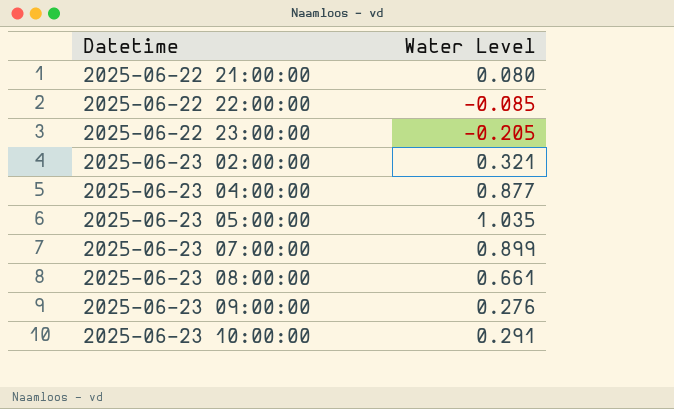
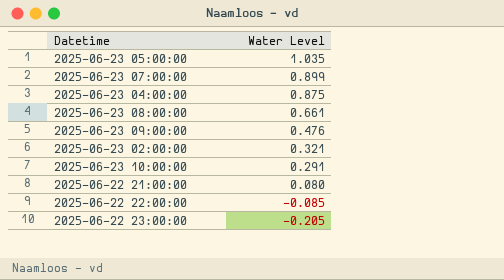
row order: Datetime ascending -> Water Level descending
2025-06-23 04:00:00 | Water Level: 0.877 -> 0.875
2025-06-23 09:00:00 | Water Level: 0.276 -> 0.476

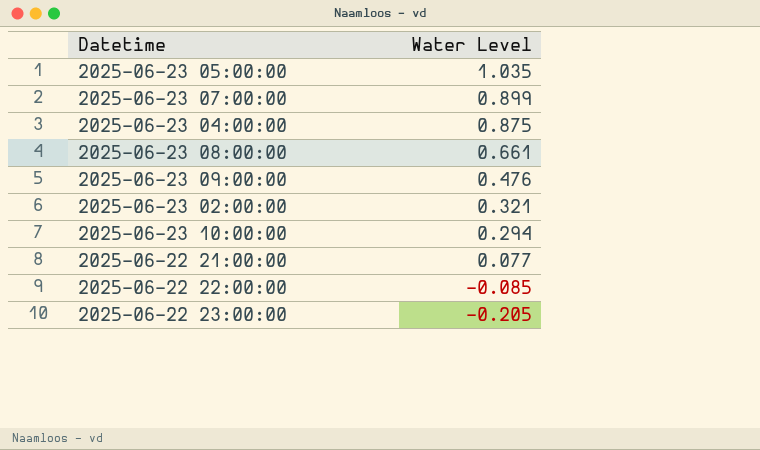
2025-06-23 10:00:00 | Water Level: 0.291 -> 0.294
2025-06-22 21:00:00 | Water Level: 0.080 -> 0.077

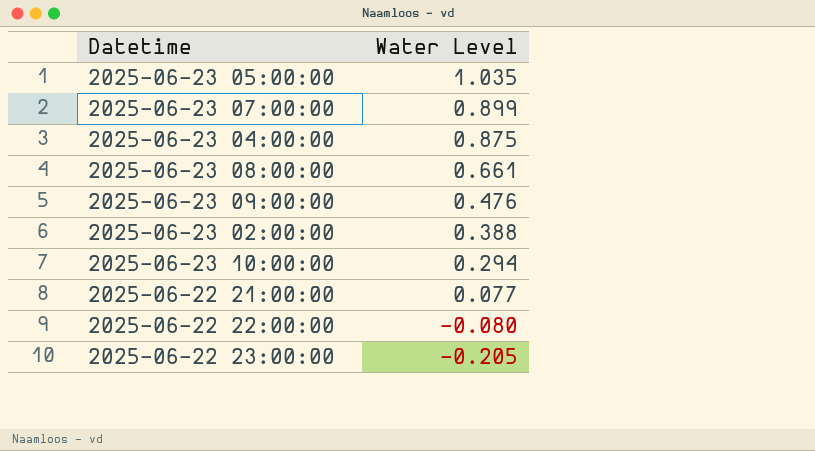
2025-06-23 02:00:00 | Water Level: 0.321 -> 0.388
2025-06-22 22:00:00 | Water Level: -0.085 -> -0.080

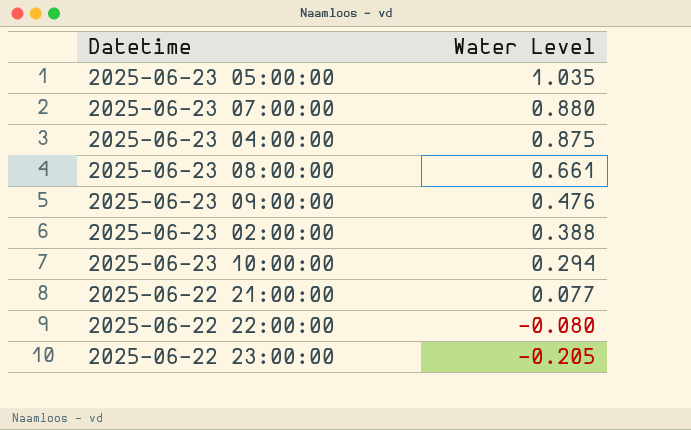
2025-06-23 07:00:00 | Water Level: 0.899 -> 0.880

